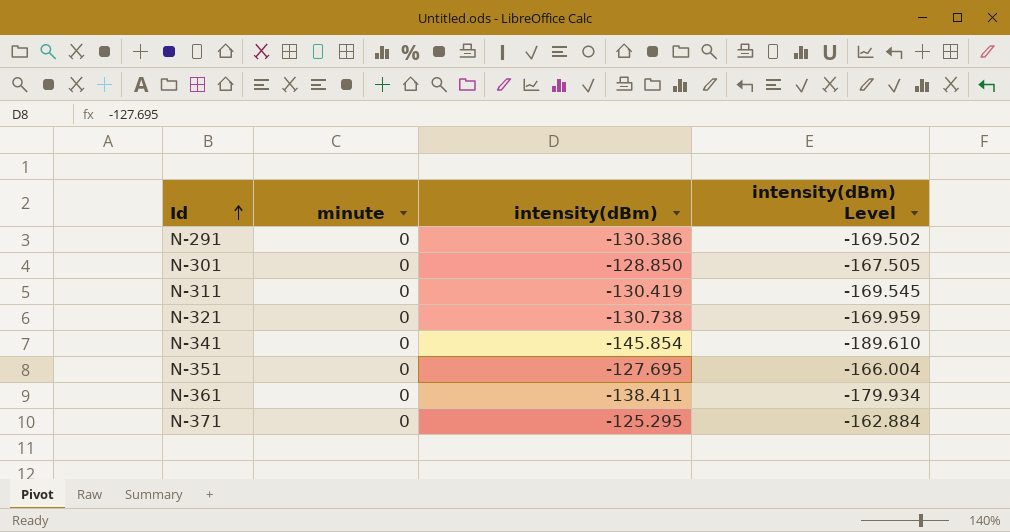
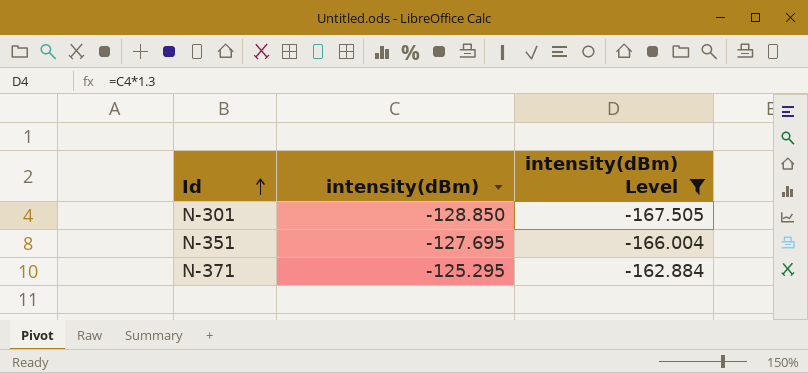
filter: none -> intensity(dBm) Level >= -167.505
column minute | position: 2 -> none

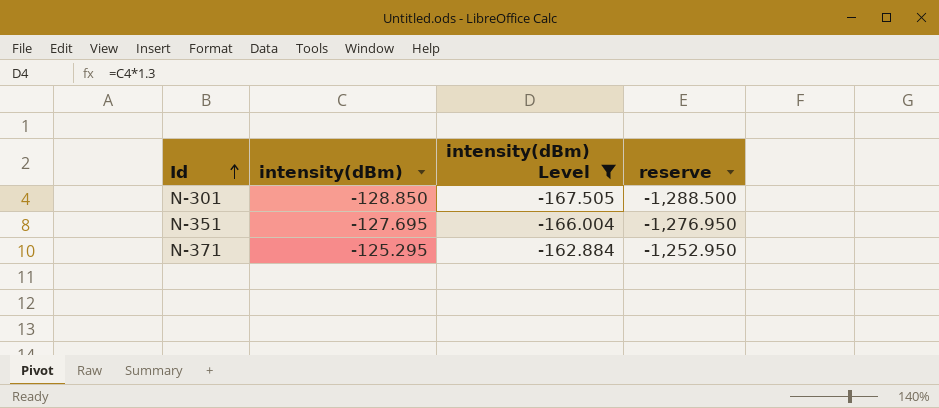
column reserve | formula: none -> [intensity(dBm)] * 10

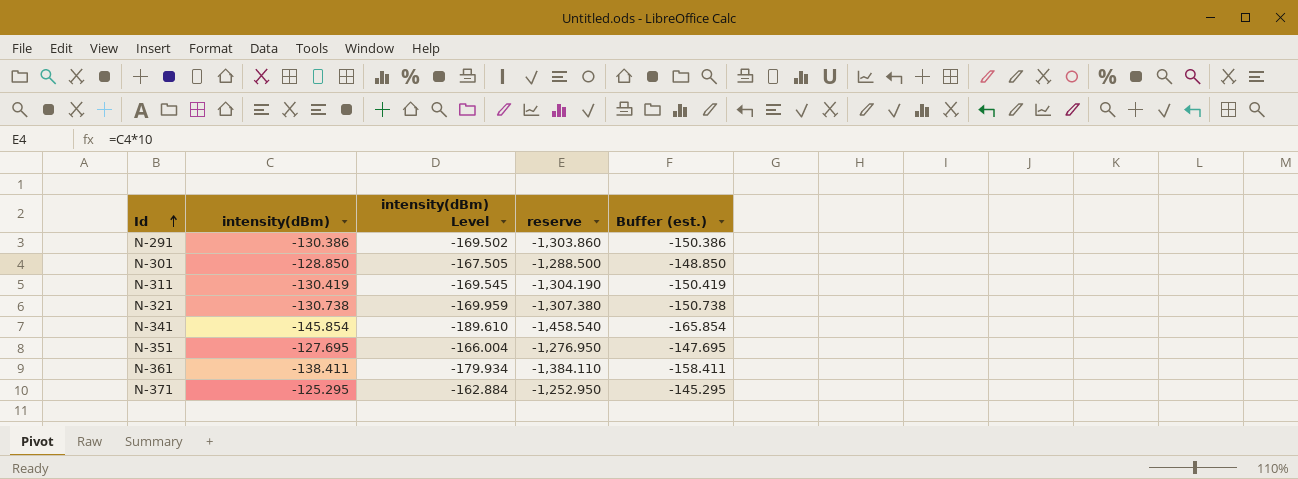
filter: intensity(dBm) Level >= -167.505 -> none
column Buffer (est.) | formula: none -> [intensity(dBm)] - 20

